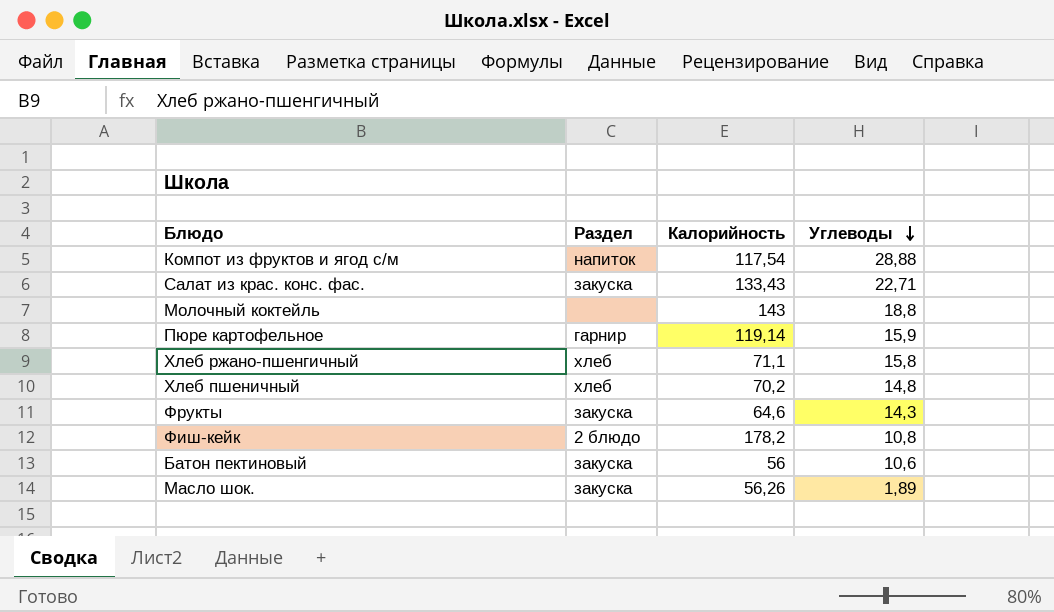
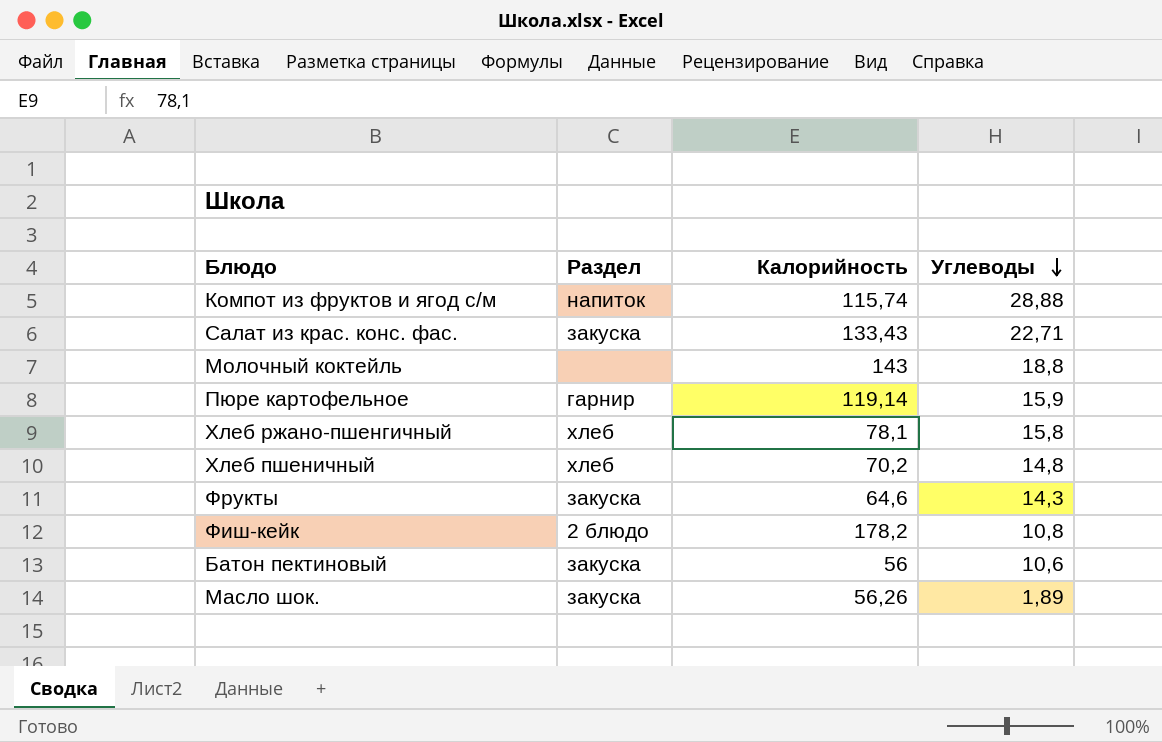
Компот из фруктов и ягод с/м | Калорийность: 117,54 -> 115,74
Хлеб ржано-пшенгичный | Калорийность: 71,1 -> 78,1

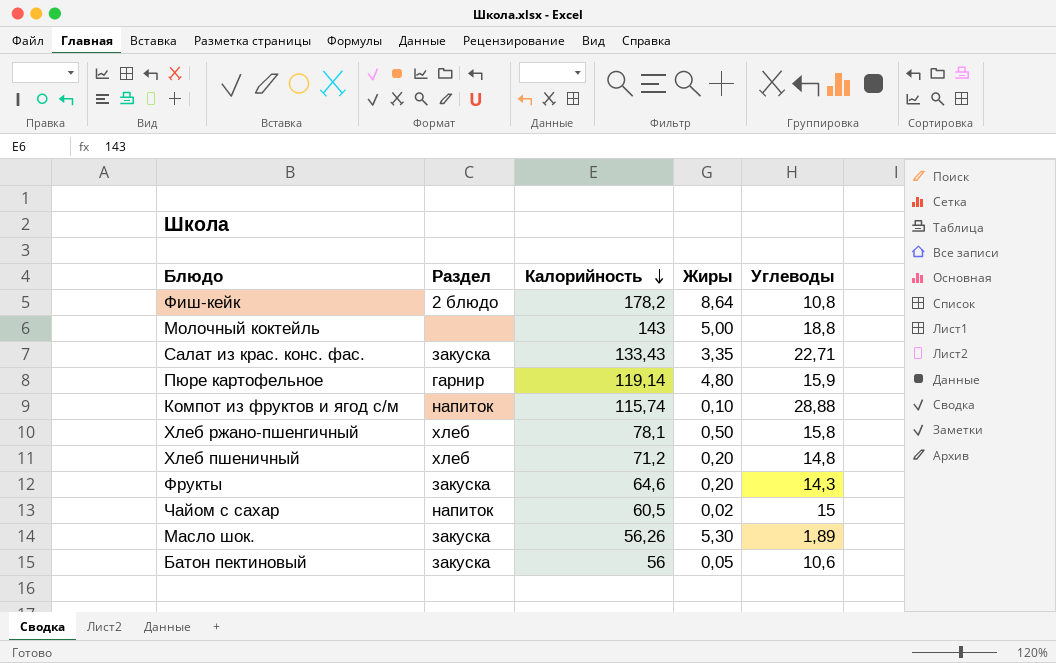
row order: Углеводы descending -> Калорийность descending
column Жиры | position: none -> 4
Хлеб пшеничный | Калорийность: 70,2 -> 71,2
row Чайом с сахар: none -> напиток | 60,5 | 0,02 | 15

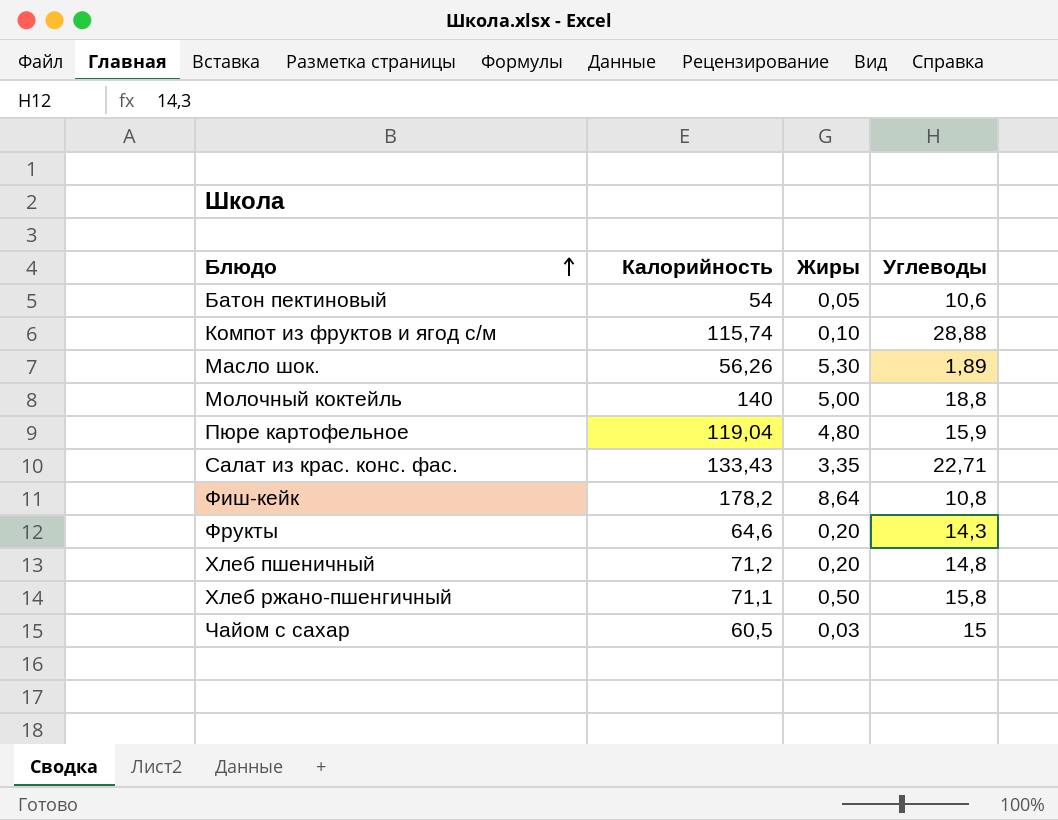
row order: Калорийность descending -> Блюдо ascending
column Раздел | position: 2 -> none
Батон пектиновый | Калорийность: 56 -> 54
Молочный коктейль | Калорийность: 143 -> 140
Пюре картофельное | Калорийность: 119,14 -> 119,04
Хлеб ржано-пшенгичный | Калорийность: 78,1 -> 71,1
Чайом с сахар | Жиры: 0,02 -> 0,03

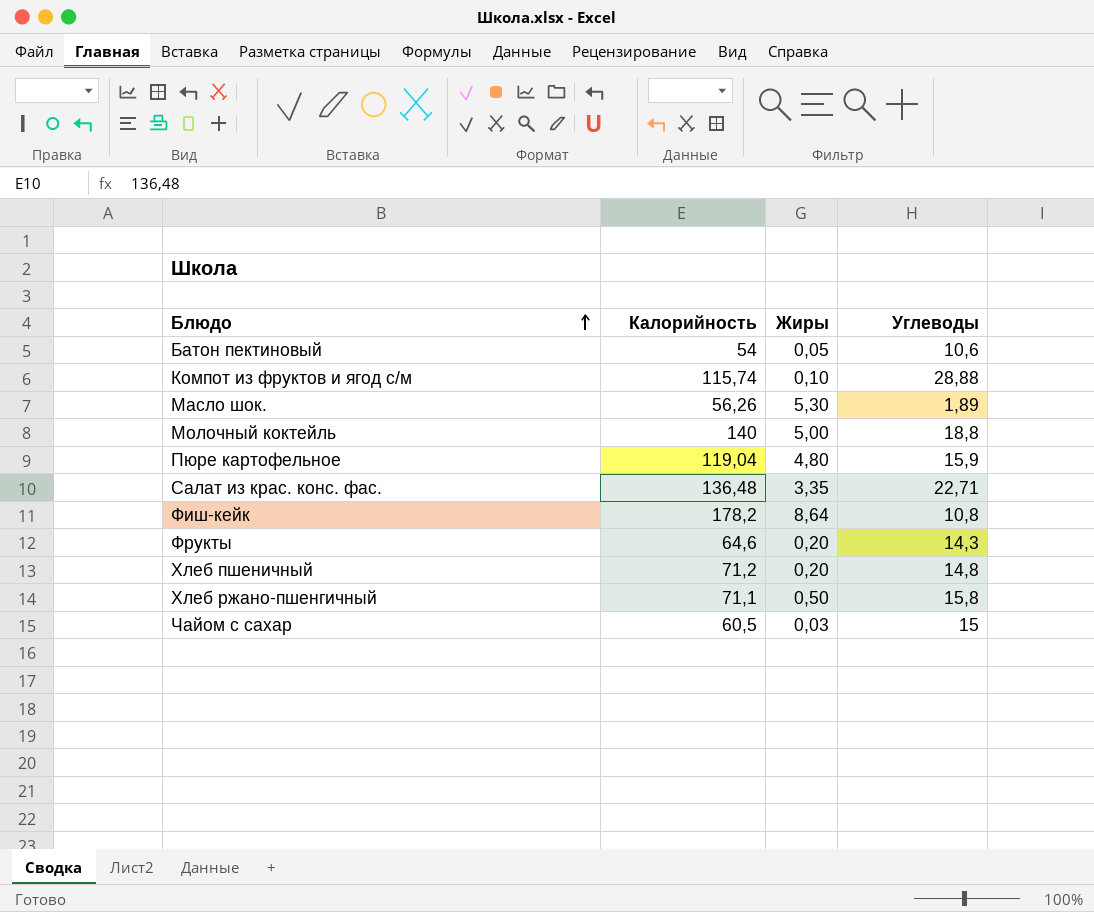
Салат из крас. конс. фас. | Калорийность: 133,43 -> 136,48

